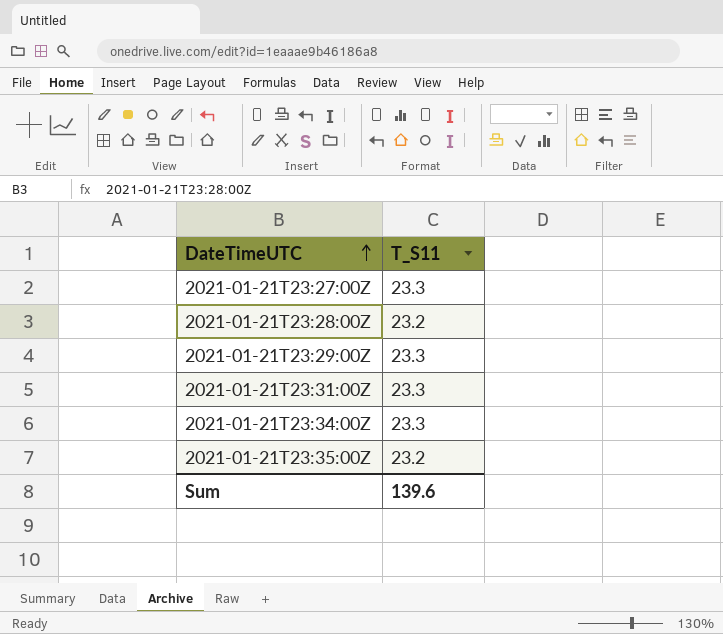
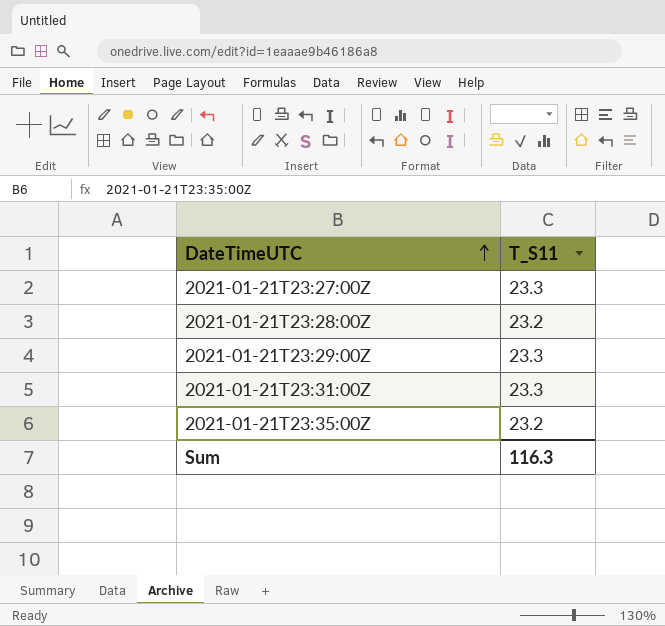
row 2021-01-21T23:34:00Z: 23.3 -> none
Sum | T_S11: 139.6 -> 116.3

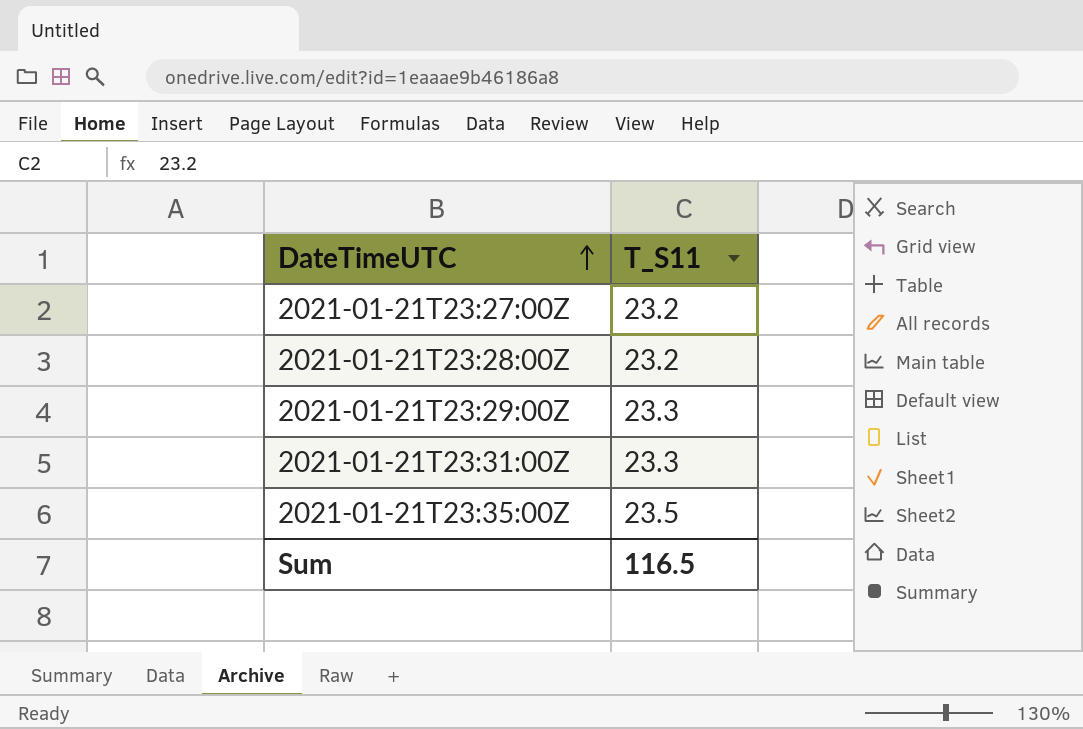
2021-01-21T23:27:00Z | T_S11: 23.3 -> 23.2
2021-01-21T23:35:00Z | T_S11: 23.2 -> 23.5
Sum | T_S11: 116.3 -> 116.5

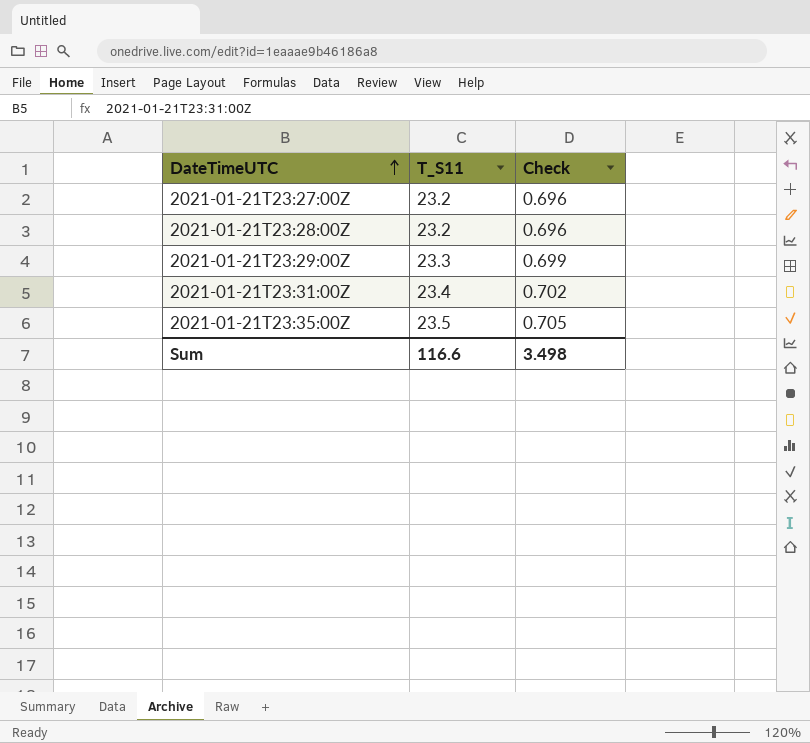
column Check | formula: none -> [T_S11] * 0.03
2021-01-21T23:31:00Z | T_S11: 23.3 -> 23.4
Sum | T_S11: 116.5 -> 116.6

